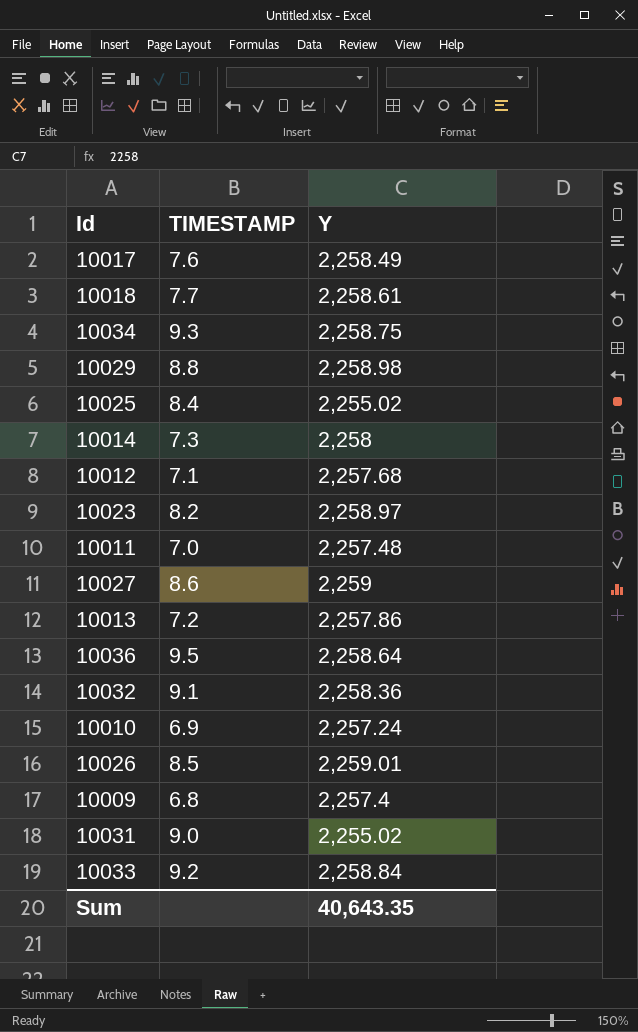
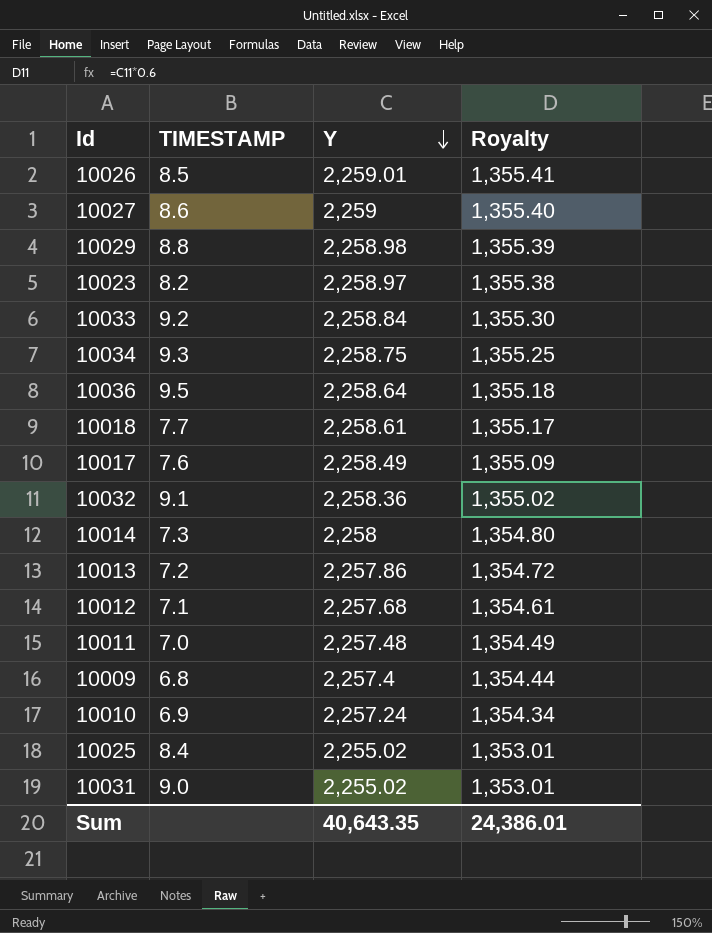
row order: none -> Y descending
column Royalty | formula: none -> [Y] * 0.6

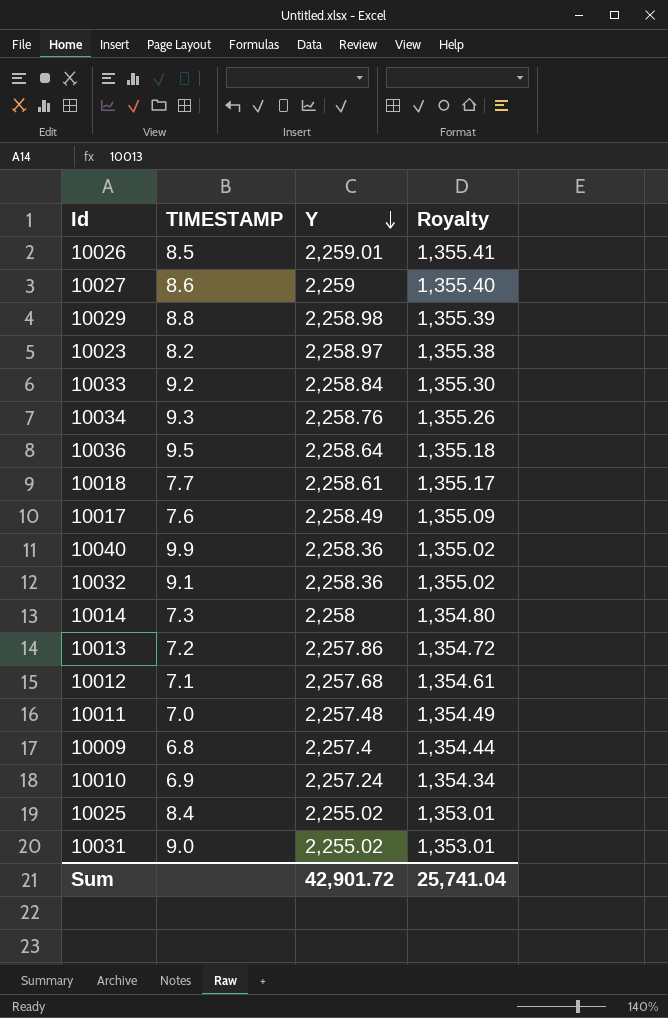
10034 | Y: 2,258.75 -> 2,258.76
10034 | Royalty: 1,355.25 -> 1,355.26
row 10040: none -> 9.9 | 2,258.36 | 1,355.02
Sum | Y: 40,643.35 -> 42,901.72
Sum | Royalty: 24,386.01 -> 25,741.04

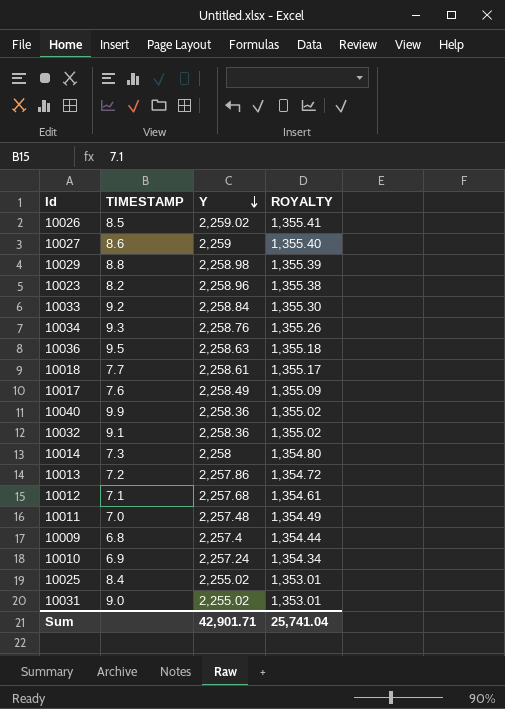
column name: Royalty -> ROYALTY
10026 | Y: 2,259.01 -> 2,259.02
10023 | Y: 2,258.97 -> 2,258.96
10036 | Y: 2,258.64 -> 2,258.63
Sum | Y: 42,901.72 -> 42,901.71

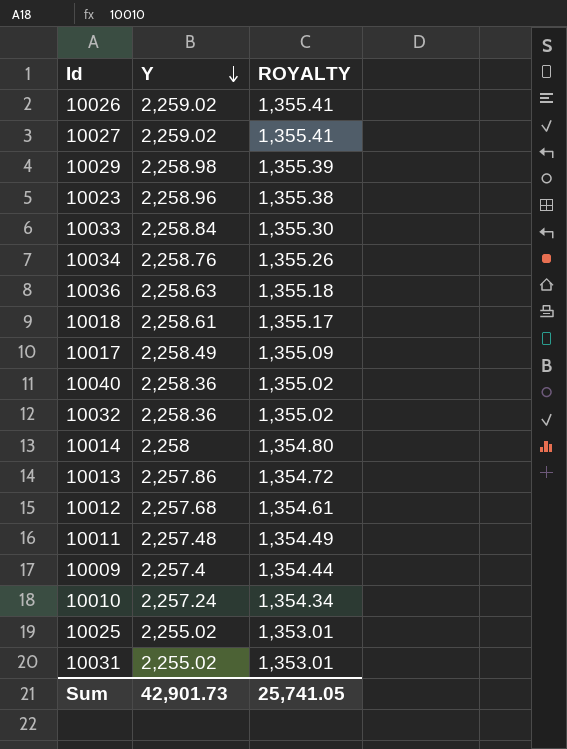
column TIMESTAMP | position: 2 -> none
10027 | Y: 2,259 -> 2,259.02
10027 | ROYALTY: 1,355.40 -> 1,355.41
Sum | Y: 42,901.71 -> 42,901.73
Sum | ROYALTY: 25,741.04 -> 25,741.05

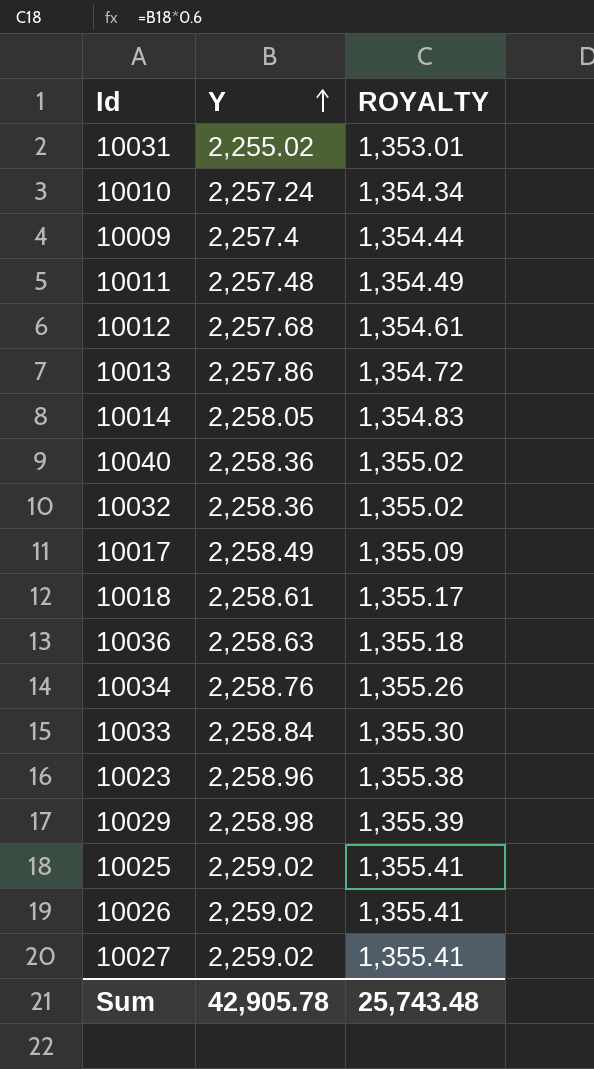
row order: Y descending -> Y ascending
10014 | Y: 2,258 -> 2,258.05
10014 | ROYALTY: 1,354.80 -> 1,354.83
10025 | Y: 2,255.02 -> 2,259.02
10025 | ROYALTY: 1,353.01 -> 1,355.41
Sum | Y: 42,901.73 -> 42,905.78
Sum | ROYALTY: 25,741.05 -> 25,743.48

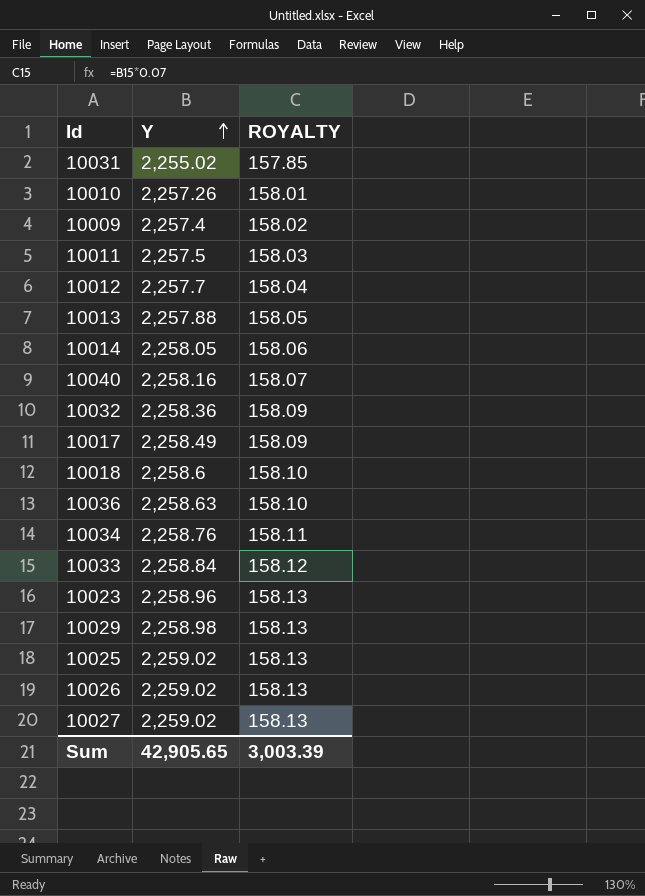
column ROYALTY | formula: [Y] * 0.6 -> [Y] * 0.07
10010 | Y: 2,257.24 -> 2,257.26
10011 | Y: 2,257.48 -> 2,257.5
10012 | Y: 2,257.68 -> 2,257.7
10013 | Y: 2,257.86 -> 2,257.88
10040 | Y: 2,258.36 -> 2,258.16
10018 | Y: 2,258.61 -> 2,258.6
Sum | Y: 42,905.78 -> 42,905.65
Sum | ROYALTY: 25,743.48 -> 3,003.39

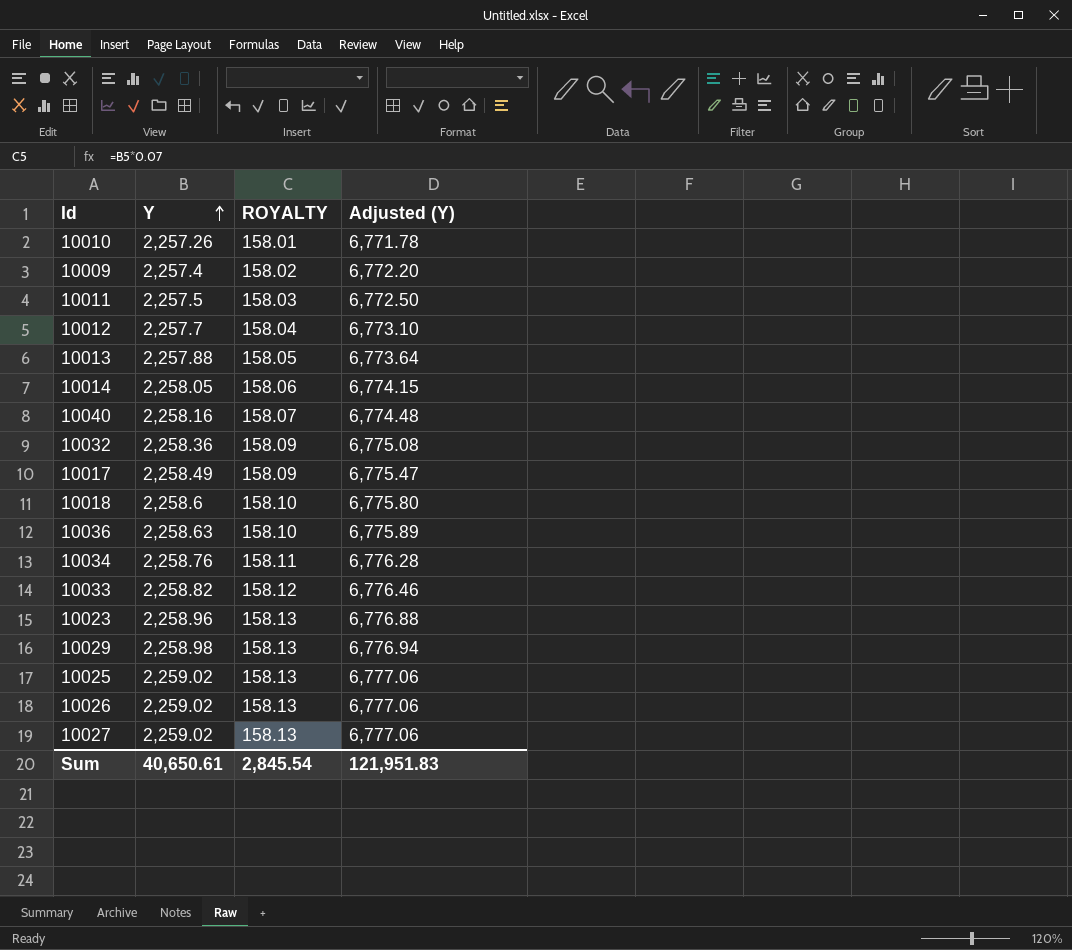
column Adjusted (Y) | formula: none -> [Y] * 3
row 10031: 2,255.02 | 157.85 -> none
10033 | Y: 2,258.84 -> 2,258.82
Sum | Y: 42,905.65 -> 40,650.61
Sum | ROYALTY: 3,003.39 -> 2,845.54

